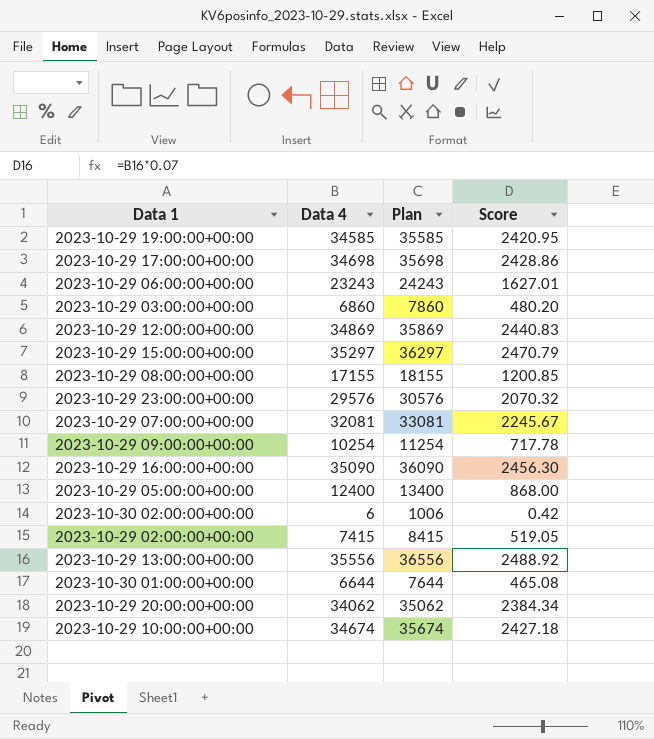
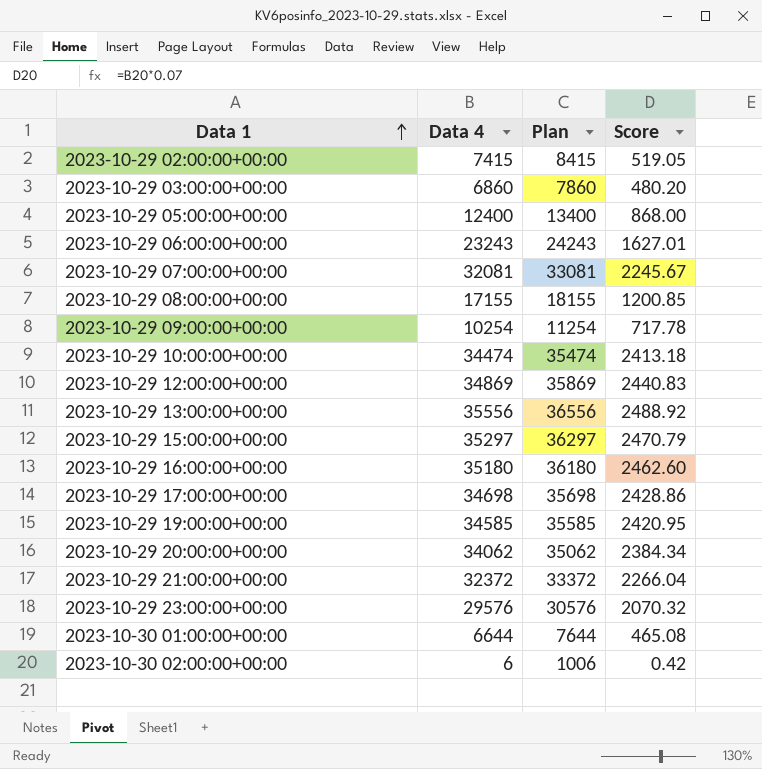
row order: none -> Data 1 ascending
2023-10-29 10:00:00+00:00 | Data 4: 34674 -> 34474
2023-10-29 10:00:00+00:00 | Plan: 35674 -> 35474
2023-10-29 10:00:00+00:00 | Score: 2427.18 -> 2413.18
2023-10-29 16:00:00+00:00 | Data 4: 35090 -> 35180
2023-10-29 16:00:00+00:00 | Plan: 36090 -> 36180
2023-10-29 16:00:00+00:00 | Score: 2456.30 -> 2462.60
row 2023-10-29 21:00:00+00:00: none -> 32372 | 33372 | 2266.04

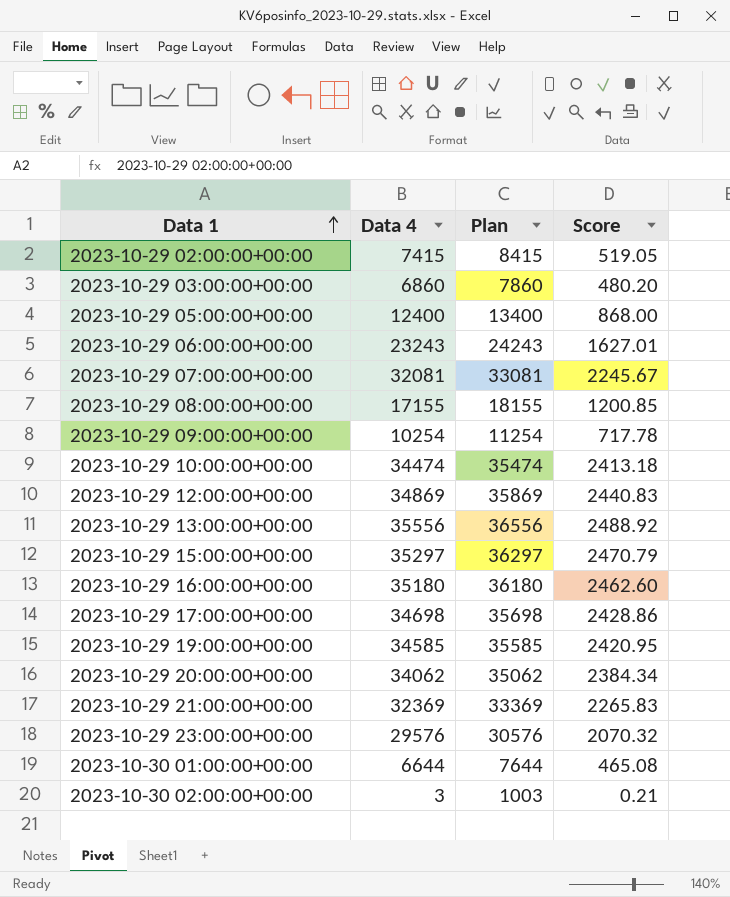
2023-10-29 21:00:00+00:00 | Data 4: 32372 -> 32369
2023-10-29 21:00:00+00:00 | Plan: 33372 -> 33369
2023-10-29 21:00:00+00:00 | Score: 2266.04 -> 2265.83
2023-10-30 02:00:00+00:00 | Data 4: 6 -> 3
2023-10-30 02:00:00+00:00 | Plan: 1006 -> 1003
2023-10-30 02:00:00+00:00 | Score: 0.42 -> 0.21

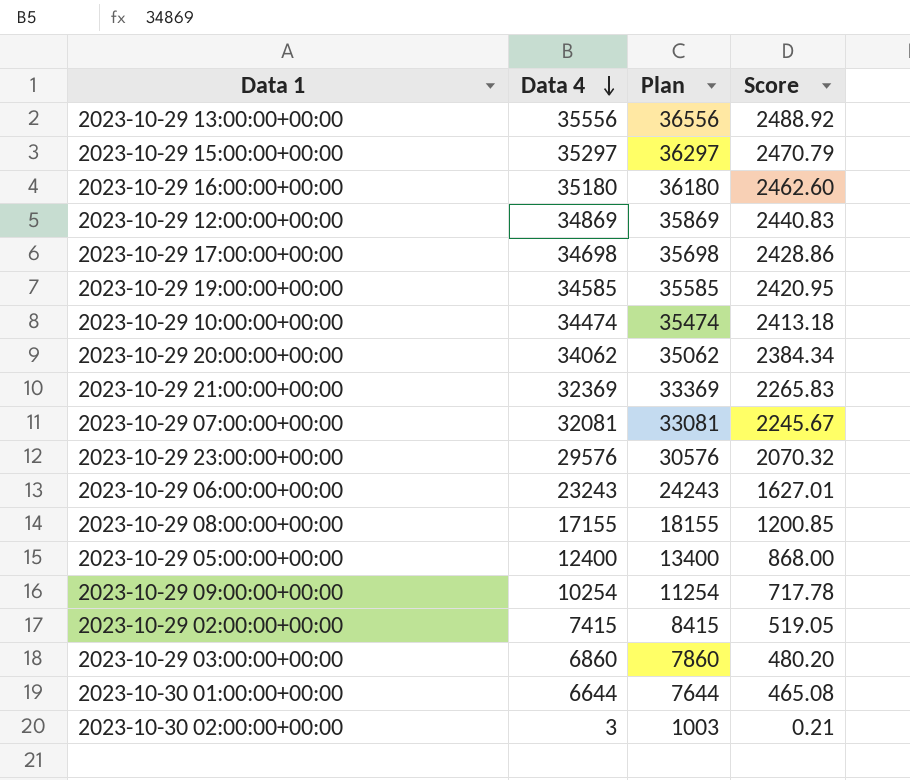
row order: Data 1 ascending -> Data 4 descending

